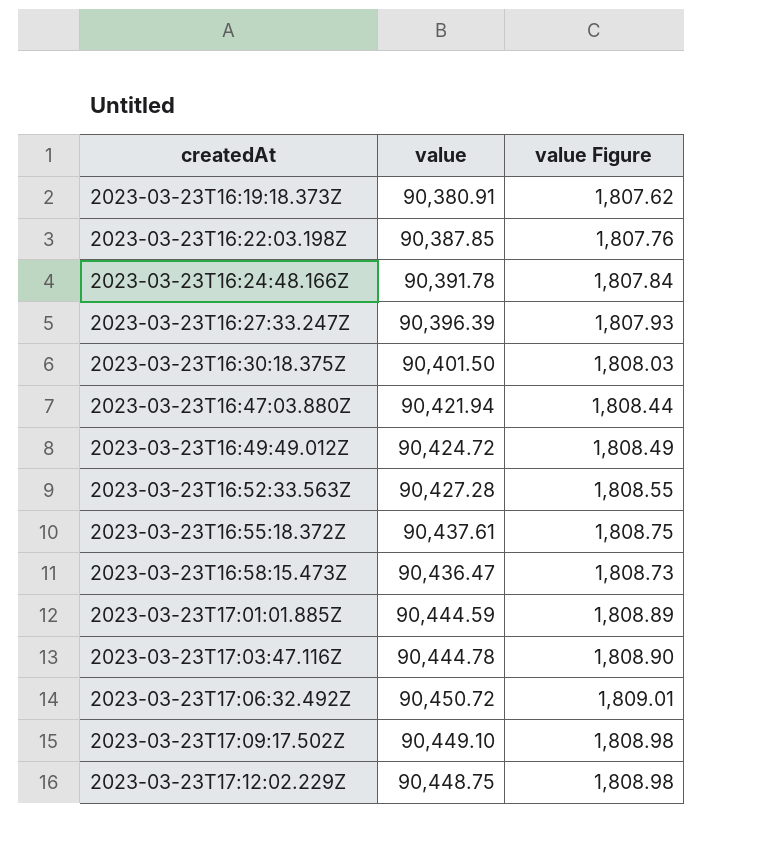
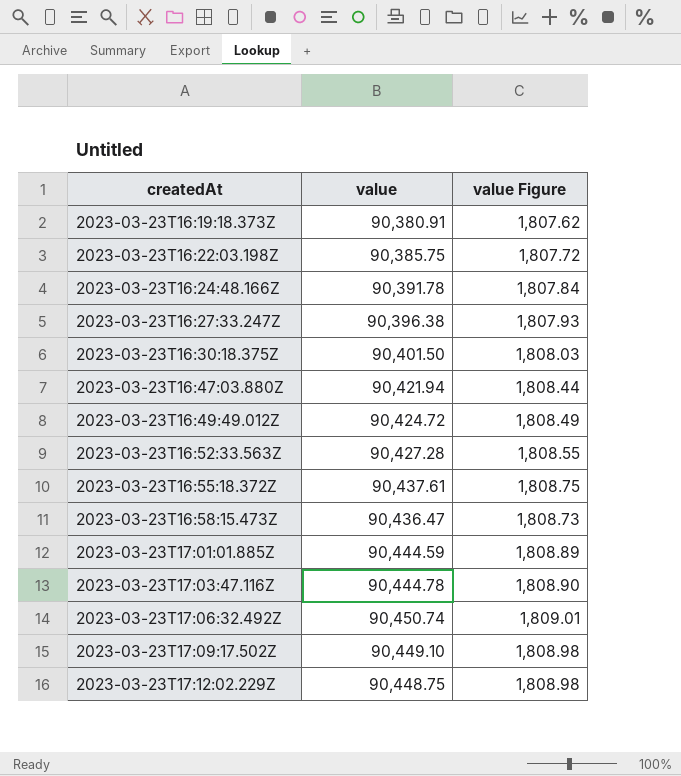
2023-03-23T16:22:03.198Z | value: 90,387.85 -> 90,385.75
2023-03-23T16:22:03.198Z | value Figure: 1,807.76 -> 1,807.72
2023-03-23T16:27:33.247Z | value: 90,396.39 -> 90,396.38
2023-03-23T17:06:32.492Z | value: 90,450.72 -> 90,450.74

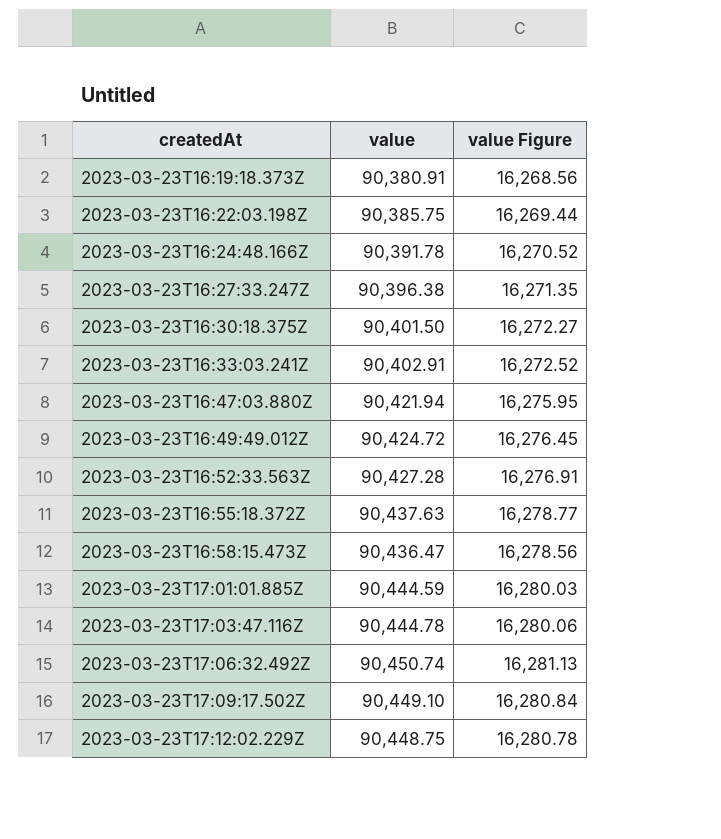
column value Figure | formula: [value] * 0.02 -> [value] * 0.18
row 2023-03-23T16:33:03.241Z: none -> 90,402.91 | 16,272.52
2023-03-23T16:55:18.372Z | value: 90,437.61 -> 90,437.63

